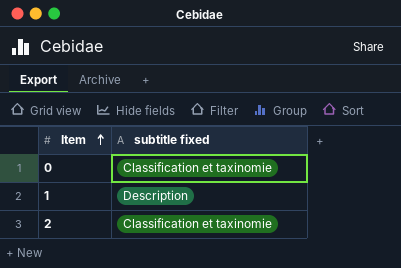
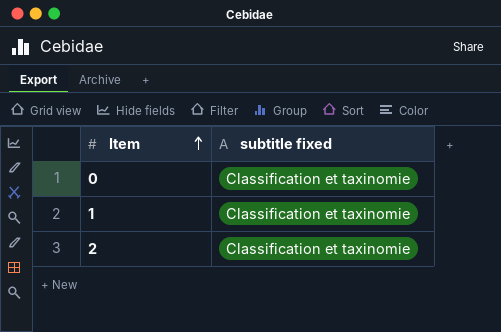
1 | subtitle fixed: Description -> Classification et taxinomie

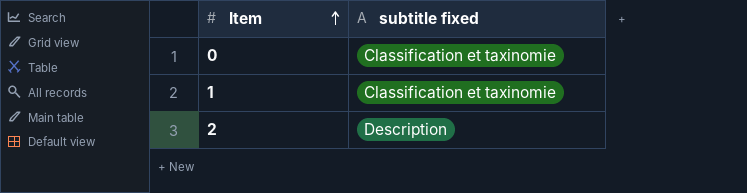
2 | subtitle fixed: Classification et taxinomie -> Description

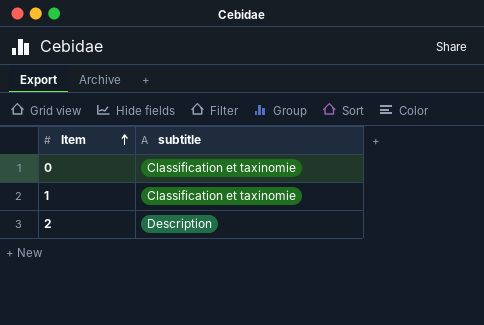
column name: subtitle fixed -> subtitle

